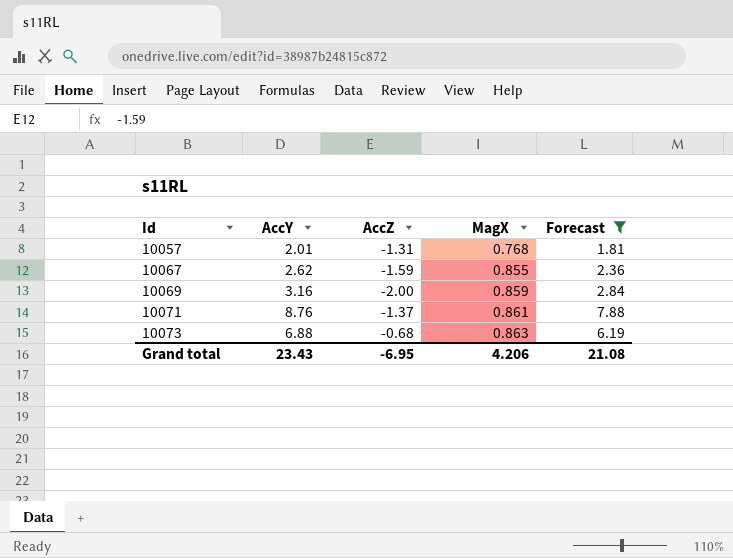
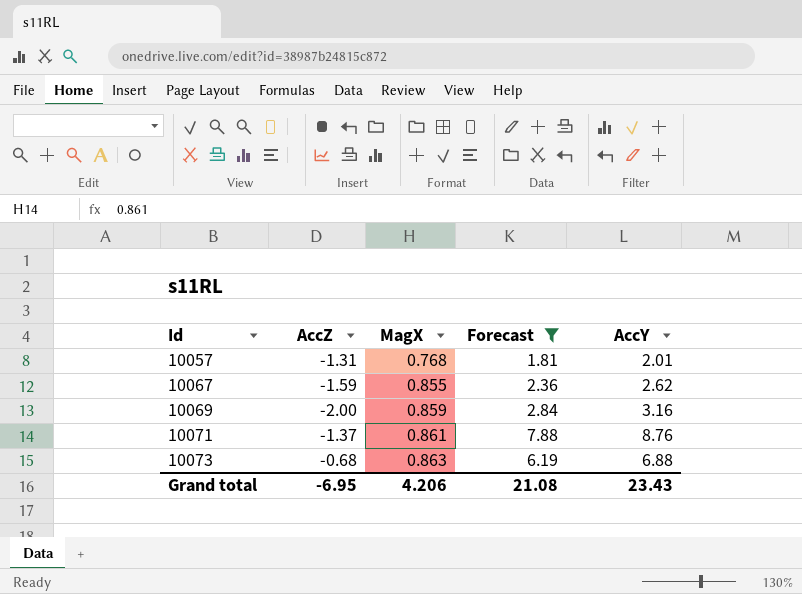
column AccY | position: 2 -> 5

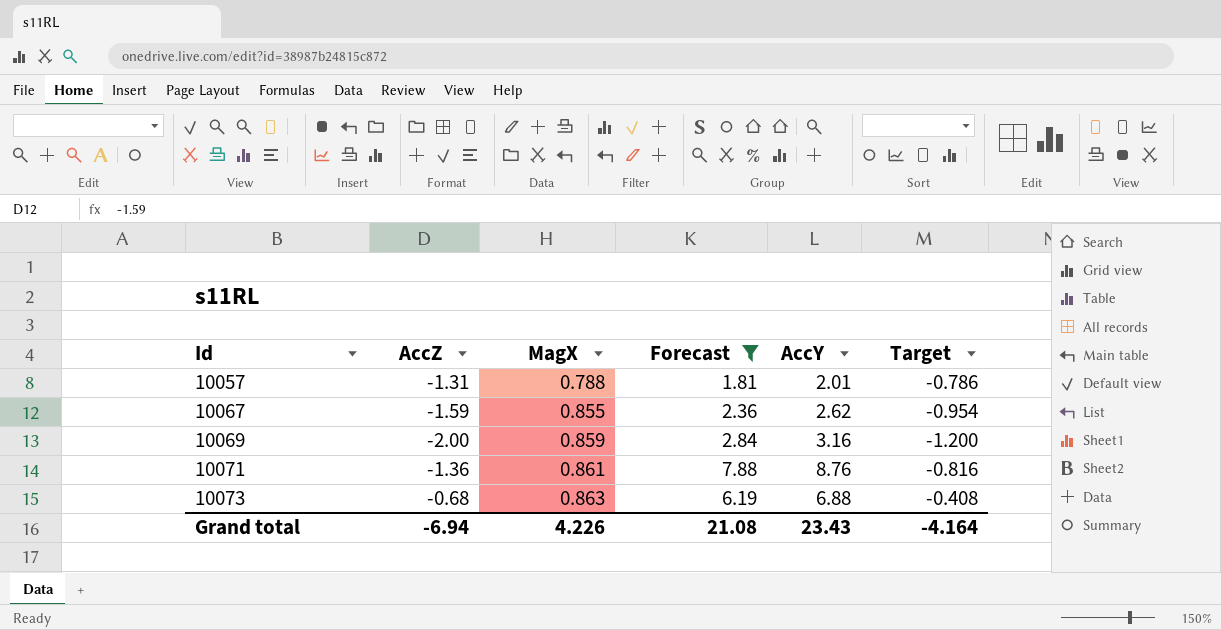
column Target | formula: none -> [AccZ] * 0.6
10057 | MagX: 0.768 -> 0.788
10071 | AccZ: -1.37 -> -1.36
Grand total | AccZ: -6.95 -> -6.94
Grand total | MagX: 4.206 -> 4.226

